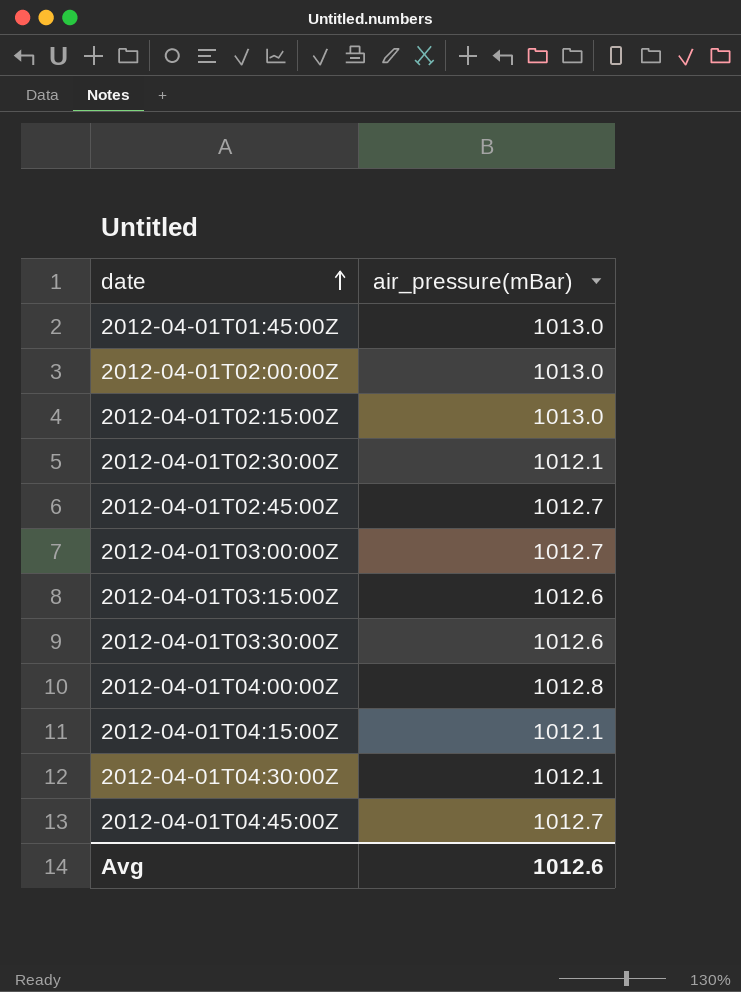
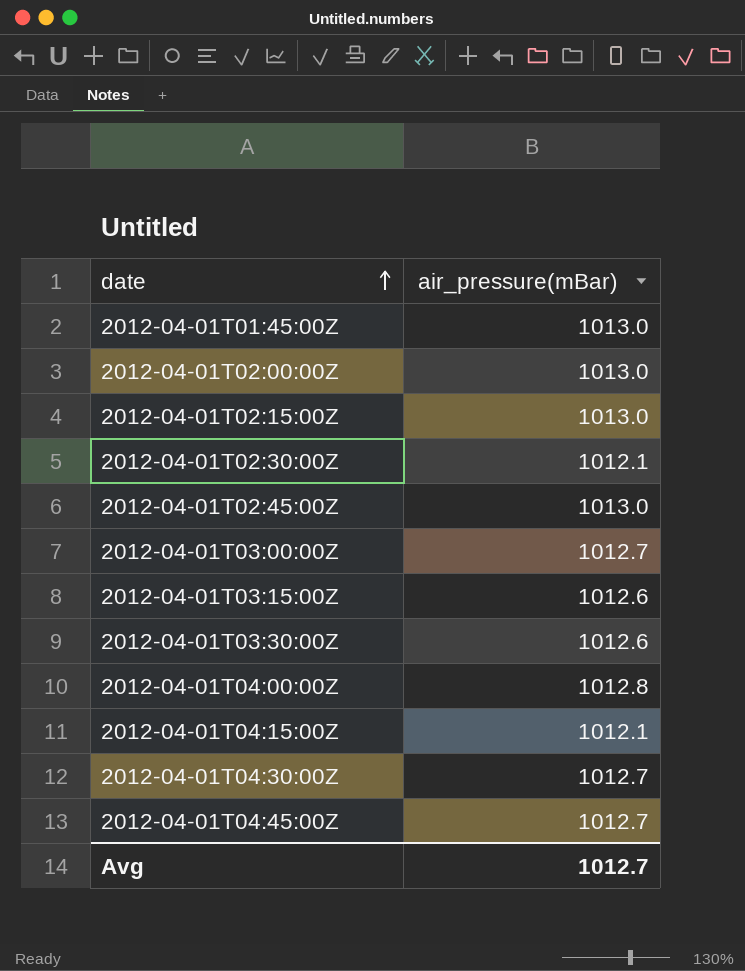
2012-04-01T02:45:00Z | air_pressure(mBar): 1012.7 -> 1013.0
2012-04-01T04:30:00Z | air_pressure(mBar): 1012.1 -> 1012.7
Avg | air_pressure(mBar): 1012.6 -> 1012.7

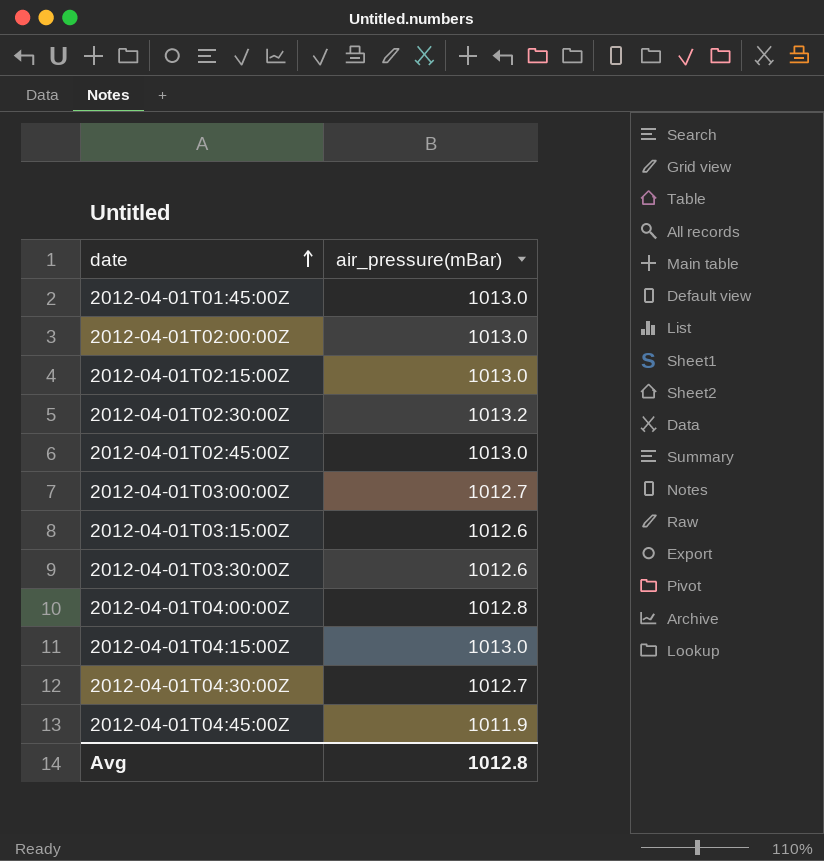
2012-04-01T02:30:00Z | air_pressure(mBar): 1012.1 -> 1013.2
2012-04-01T04:15:00Z | air_pressure(mBar): 1012.1 -> 1013.0
2012-04-01T04:45:00Z | air_pressure(mBar): 1012.7 -> 1011.9
Avg | air_pressure(mBar): 1012.7 -> 1012.8

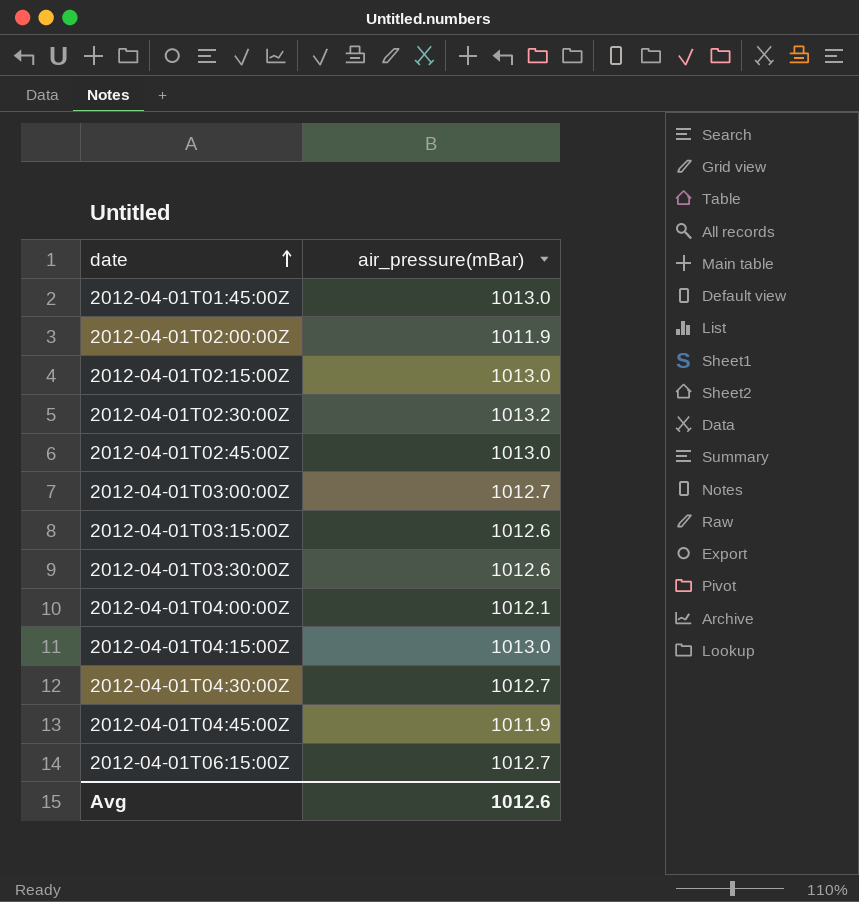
2012-04-01T02:00:00Z | air_pressure(mBar): 1013.0 -> 1011.9
2012-04-01T04:00:00Z | air_pressure(mBar): 1012.8 -> 1012.1
row 2012-04-01T06:15:00Z: none -> 1012.7
Avg | air_pressure(mBar): 1012.8 -> 1012.6

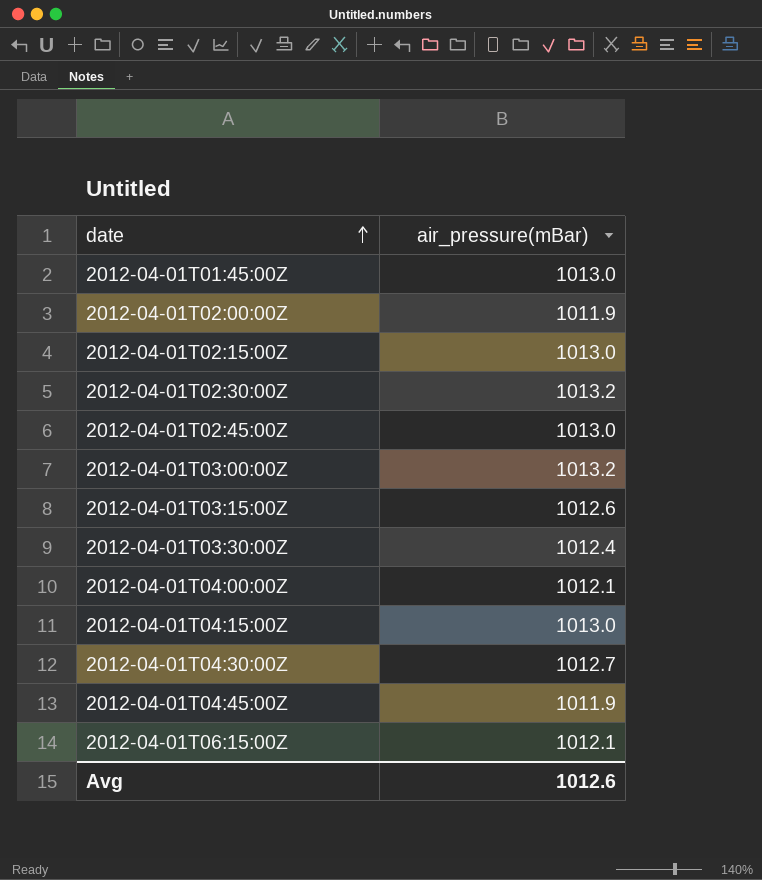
2012-04-01T03:00:00Z | air_pressure(mBar): 1012.7 -> 1013.2
2012-04-01T03:30:00Z | air_pressure(mBar): 1012.6 -> 1012.4
2012-04-01T06:15:00Z | air_pressure(mBar): 1012.7 -> 1012.1

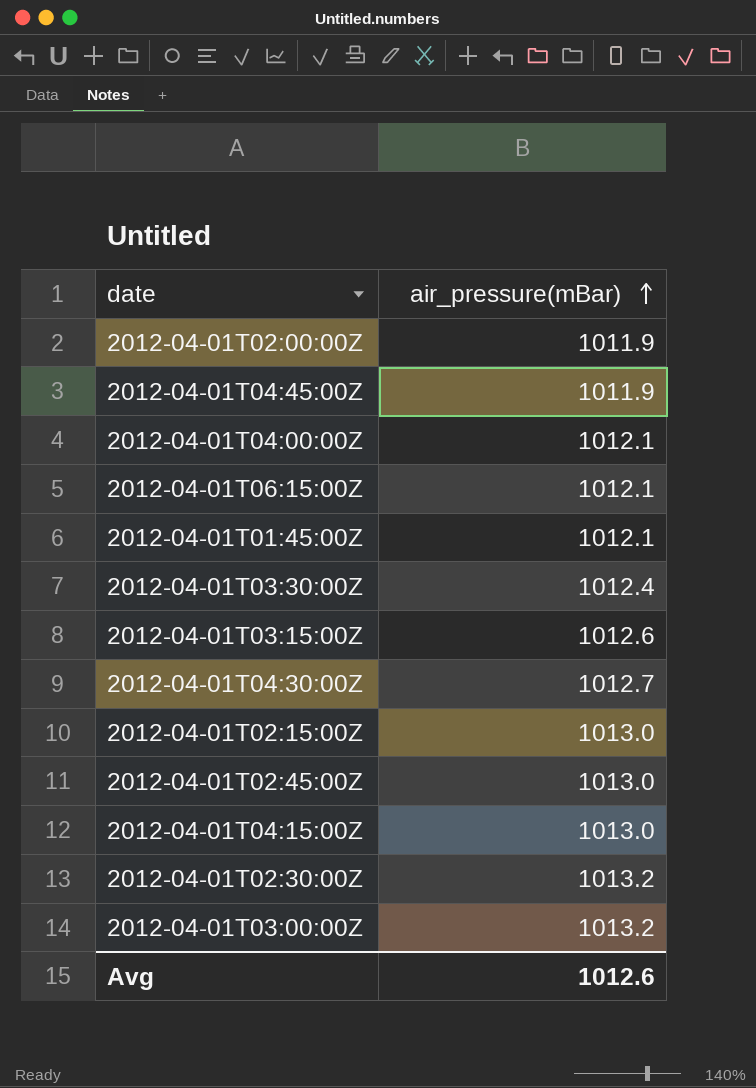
row order: date ascending -> air_pressure(mBar) ascending
2012-04-01T01:45:00Z | air_pressure(mBar): 1013.0 -> 1012.1

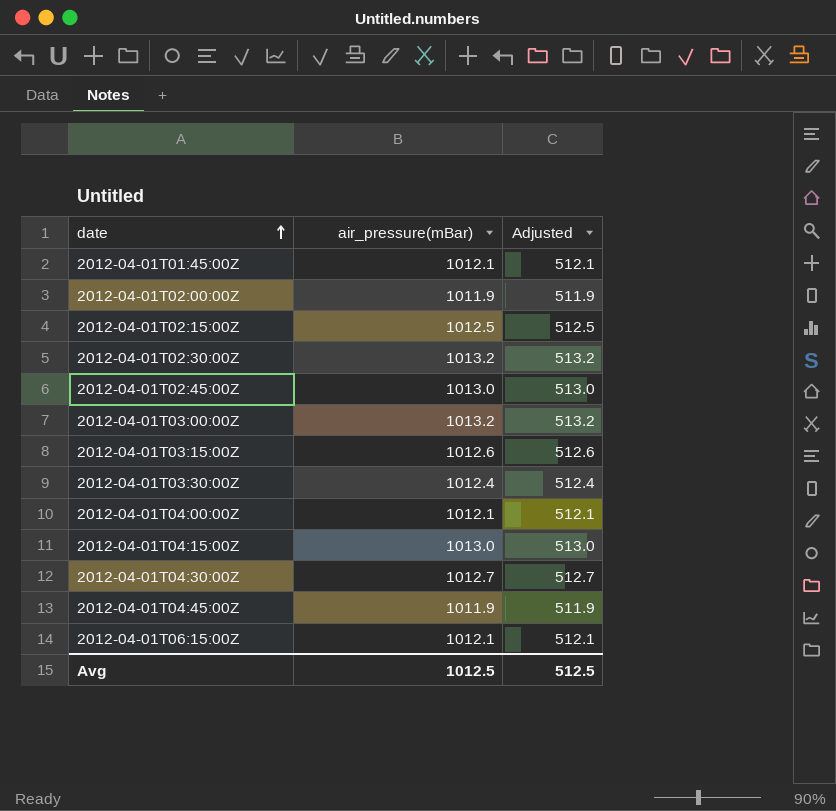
row order: air_pressure(mBar) ascending -> date ascending
column Adjusted | formula: none -> [air_pressure(mBar)] - 500
2012-04-01T02:15:00Z | air_pressure(mBar): 1013.0 -> 1012.5
Avg | air_pressure(mBar): 1012.6 -> 1012.5

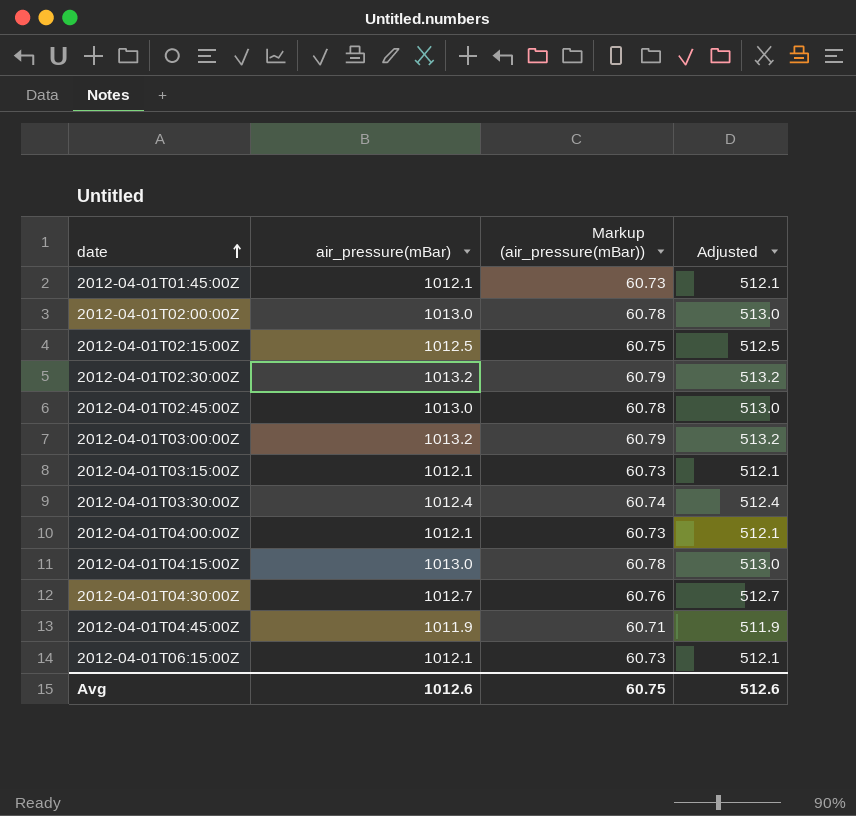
column Markup (air_pressure(mBar)) | formula: none -> [air_pressure(mBar)] * 0.06
2012-04-01T02:00:00Z | air_pressure(mBar): 1011.9 -> 1013.0
2012-04-01T02:00:00Z | Adjusted: 511.9 -> 513.0
2012-04-01T03:15:00Z | air_pressure(mBar): 1012.6 -> 1012.1
2012-04-01T03:15:00Z | Adjusted: 512.6 -> 512.1
Avg | air_pressure(mBar): 1012.5 -> 1012.6
Avg | Adjusted: 512.5 -> 512.6

